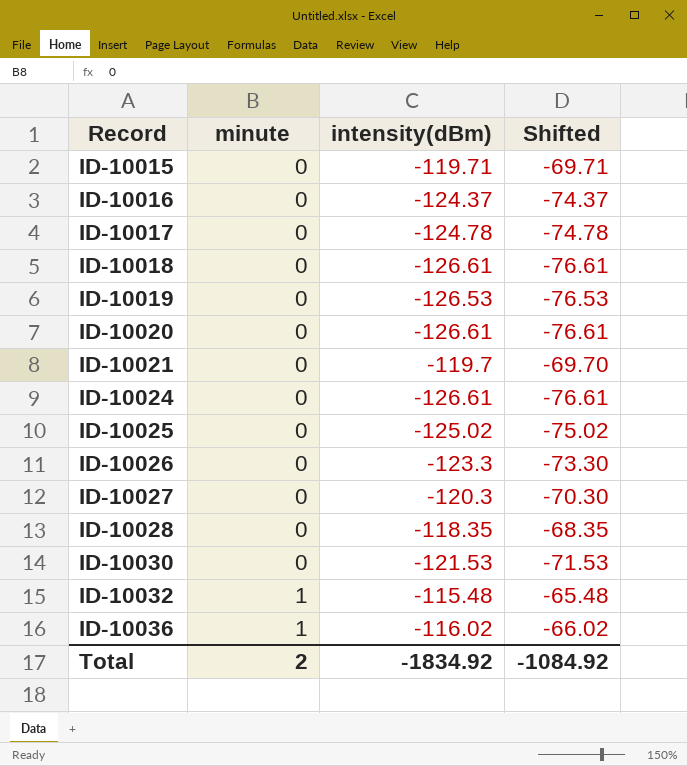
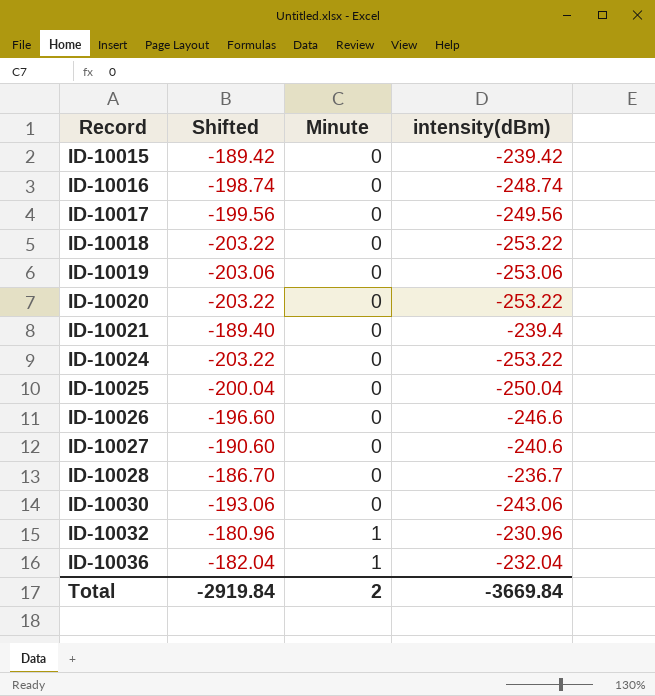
column Shifted | position: 4 -> 2
column name: minute -> Minute
ID-10015 | Shifted: -69.71 -> -189.42
ID-10015 | intensity(dBm): -119.71 -> -239.42
ID-10016 | Shifted: -74.37 -> -198.74
ID-10016 | intensity(dBm): -124.37 -> -248.74
ID-10017 | Shifted: -74.78 -> -199.56
ID-10017 | intensity(dBm): -124.78 -> -249.56
ID-10018 | Shifted: -76.61 -> -203.22
ID-10018 | intensity(dBm): -126.61 -> -253.22
ID-10019 | Shifted: -76.53 -> -203.06
ID-10019 | intensity(dBm): -126.53 -> -253.06
ID-10020 | Shifted: -76.61 -> -203.22
ID-10020 | intensity(dBm): -126.61 -> -253.22
ID-10021 | Shifted: -69.70 -> -189.40
ID-10021 | intensity(dBm): -119.7 -> -239.4
ID-10024 | Shifted: -76.61 -> -203.22
ID-10024 | intensity(dBm): -126.61 -> -253.22
ID-10025 | Shifted: -75.02 -> -200.04
ID-10025 | intensity(dBm): -125.02 -> -250.04
ID-10026 | Shifted: -73.30 -> -196.60
ID-10026 | intensity(dBm): -123.3 -> -246.6
ID-10027 | Shifted: -70.30 -> -190.60
ID-10027 | intensity(dBm): -120.3 -> -240.6
ID-10028 | Shifted: -68.35 -> -186.70
ID-10028 | intensity(dBm): -118.35 -> -236.7
ID-10030 | Shifted: -71.53 -> -193.06
ID-10030 | intensity(dBm): -121.53 -> -243.06
ID-10032 | Shifted: -65.48 -> -180.96
ID-10032 | intensity(dBm): -115.48 -> -230.96
ID-10036 | Shifted: -66.02 -> -182.04
ID-10036 | intensity(dBm): -116.02 -> -232.04
Total | Shifted: -1084.92 -> -2919.84
Total | intensity(dBm): -1834.92 -> -3669.84

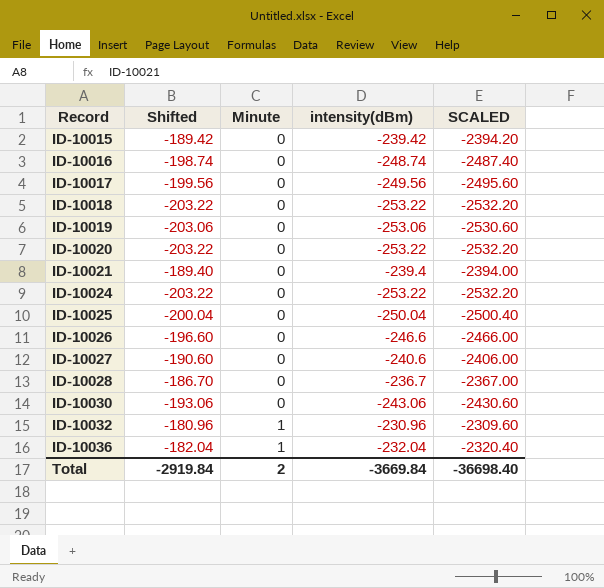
column SCALED | formula: none -> [intensity(dBm)] * 10

